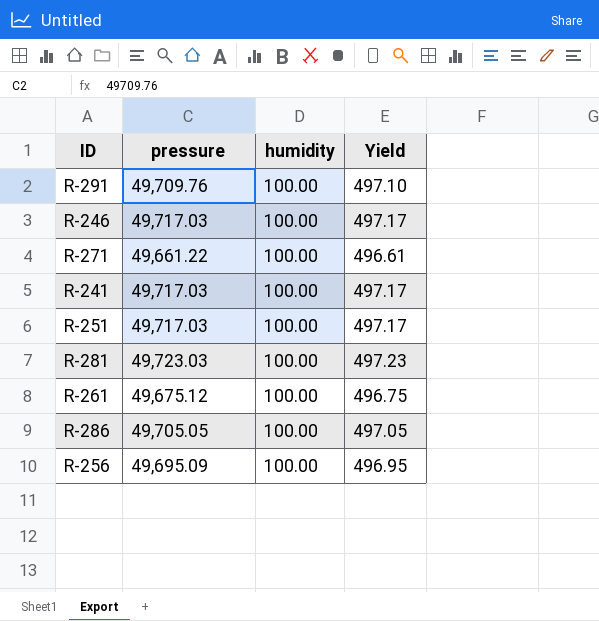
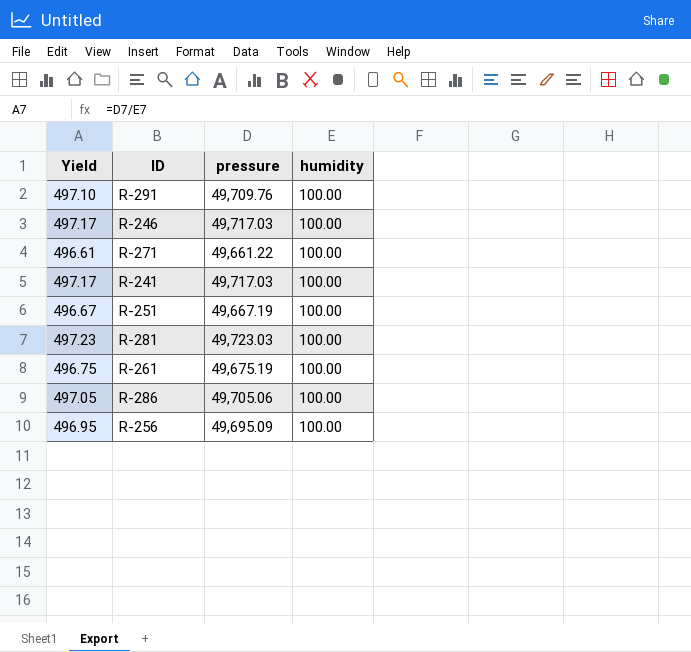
column Yield | position: 4 -> 1
R-251 | Yield: 497.17 -> 496.67
R-251 | pressure: 49,717.03 -> 49,667.19
R-261 | pressure: 49,675.12 -> 49,675.19
R-286 | pressure: 49,705.05 -> 49,705.06

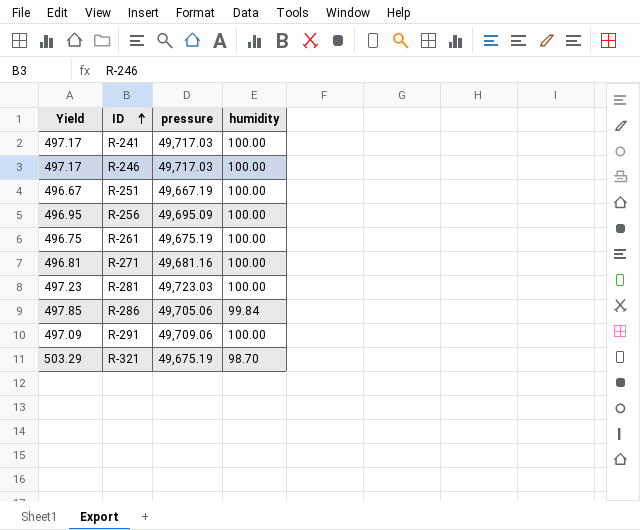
row order: none -> ID ascending
R-271 | Yield: 496.61 -> 496.81
R-271 | pressure: 49,661.22 -> 49,681.16
R-286 | Yield: 497.05 -> 497.85
R-286 | humidity: 100.00 -> 99.84
R-291 | Yield: 497.10 -> 497.09
R-291 | pressure: 49,709.76 -> 49,709.06
row R-321: none -> 503.29 | 49,675.19 | 98.70

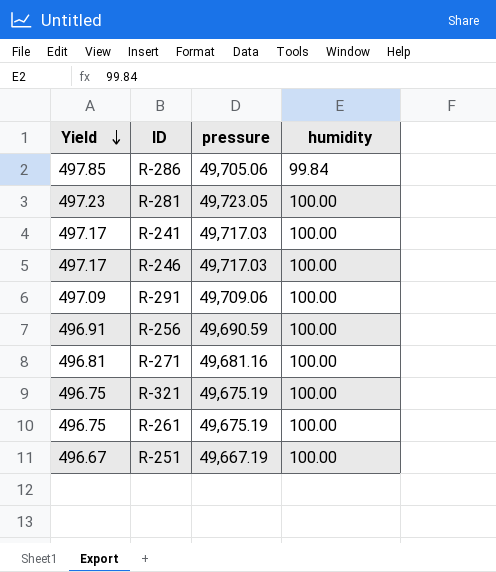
row order: ID ascending -> Yield descending
R-281 | pressure: 49,723.03 -> 49,723.05
R-256 | Yield: 496.95 -> 496.91
R-256 | pressure: 49,695.09 -> 49,690.59
R-321 | Yield: 503.29 -> 496.75
R-321 | humidity: 98.70 -> 100.00

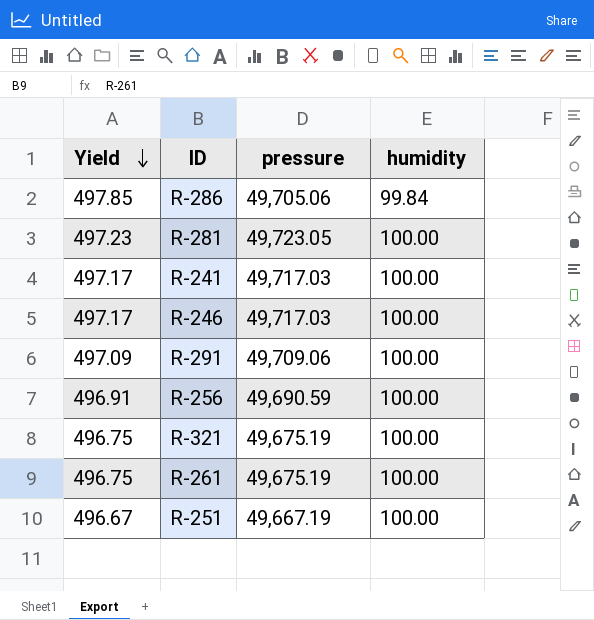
row R-271: 496.81 | 49,681.16 | 100.00 -> none

